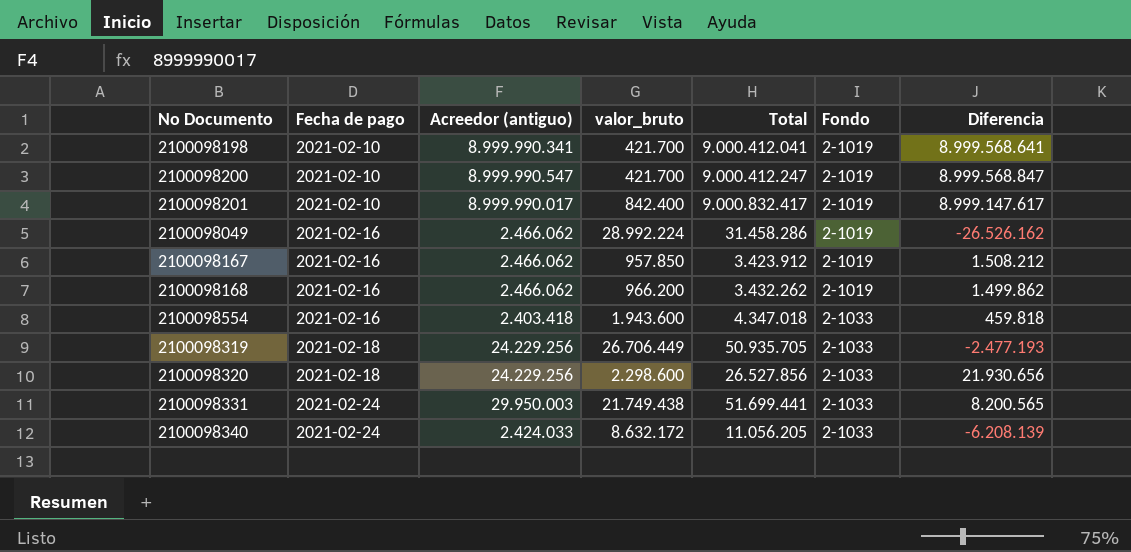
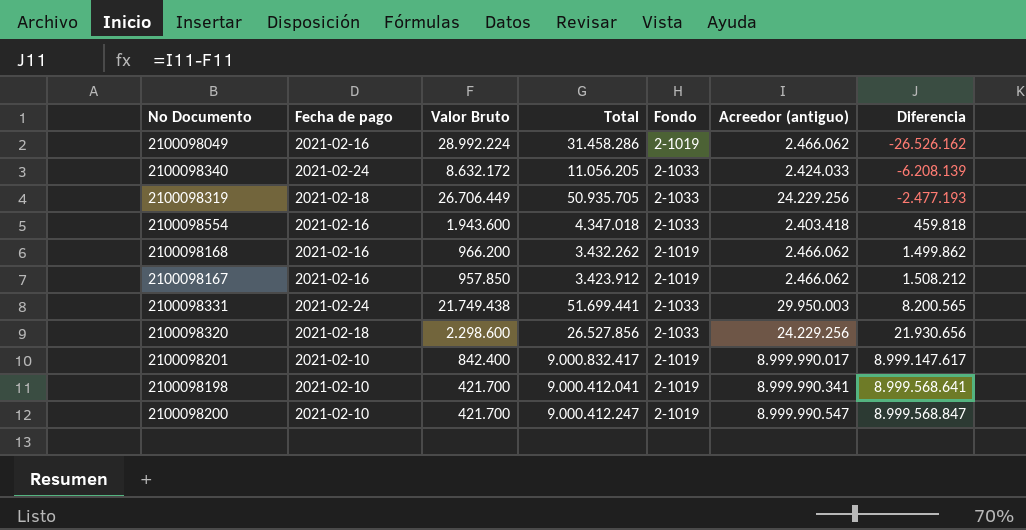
row order: Fecha de pago ascending -> Diferencia ascending
column name: valor_bruto -> Valor Bruto
column Acreedor (antiguo) | position: 3 -> 6

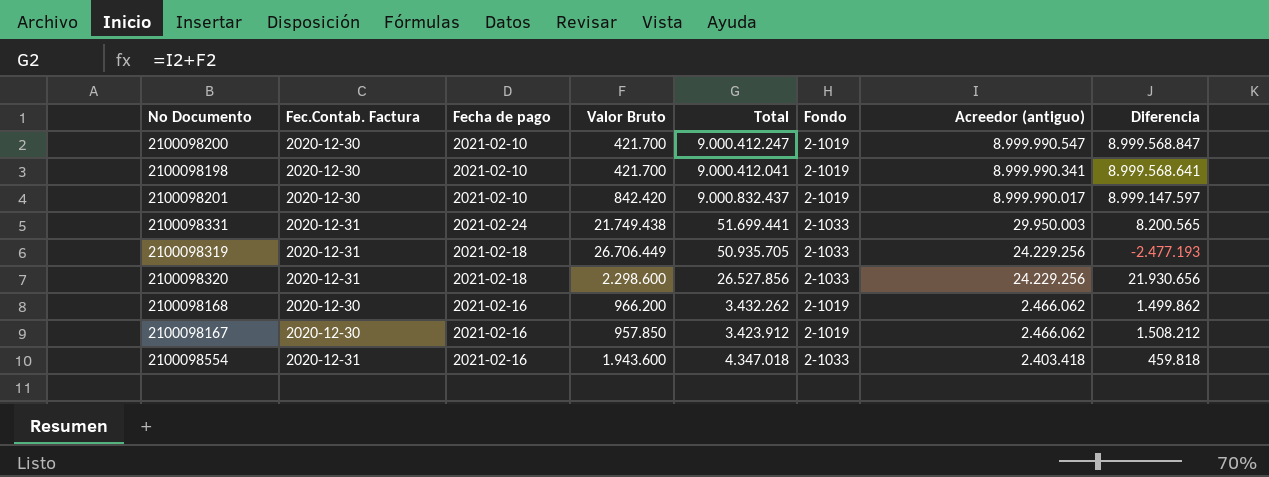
row order: Diferencia ascending -> Acreedor (antiguo) descending
column Fec.Contab. Factura | position: none -> 2
row 2100098049: 2021-02-16 | 28.992.224 | 31.458.286 | 2-1019 | 2.466.062 | -26.526.162 -> none
row 2100098340: 2021-02-24 | 8.632.172 | 11.056.205 | 2-1033 | 2.424.033 | -6.208.139 -> none
2100098201 | Valor Bruto: 842.400 -> 842.420
2100098201 | Total: 9.000.832.417 -> 9.000.832.437
2100098201 | Diferencia: 8.999.147.617 -> 8.999.147.597

